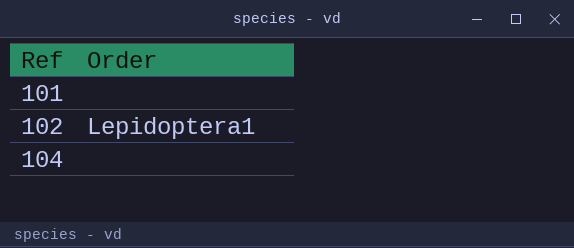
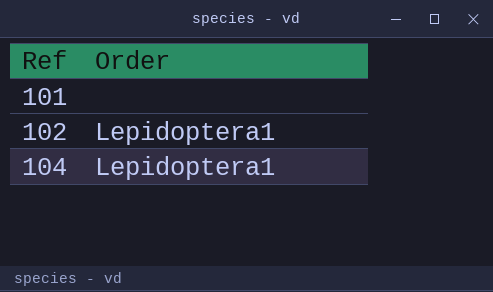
104 | Order: none -> Lepidoptera1

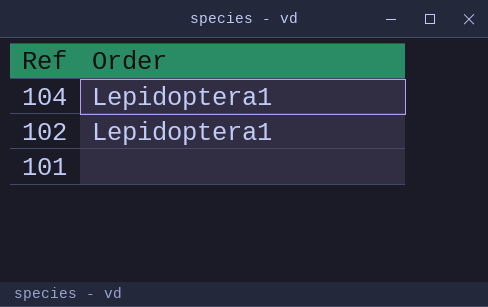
row order: Ref ascending -> Ref descending

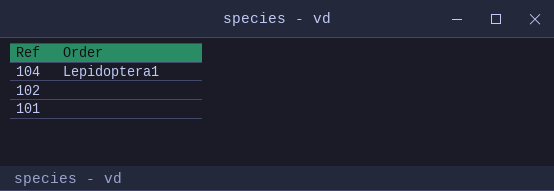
102 | Order: Lepidoptera1 -> none

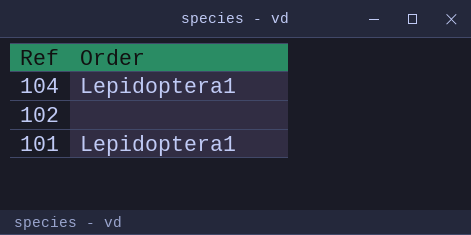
101 | Order: none -> Lepidoptera1

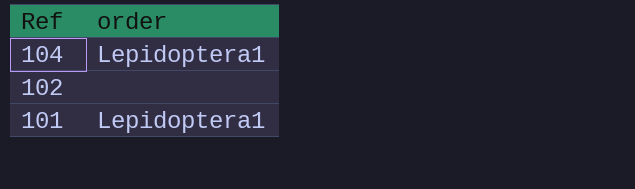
column name: Order -> order

